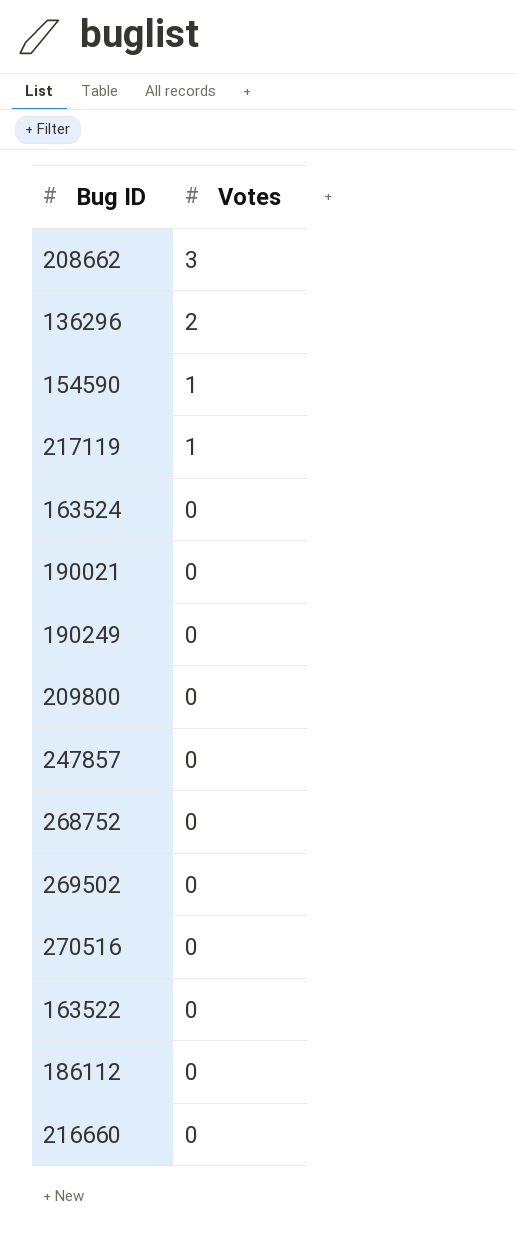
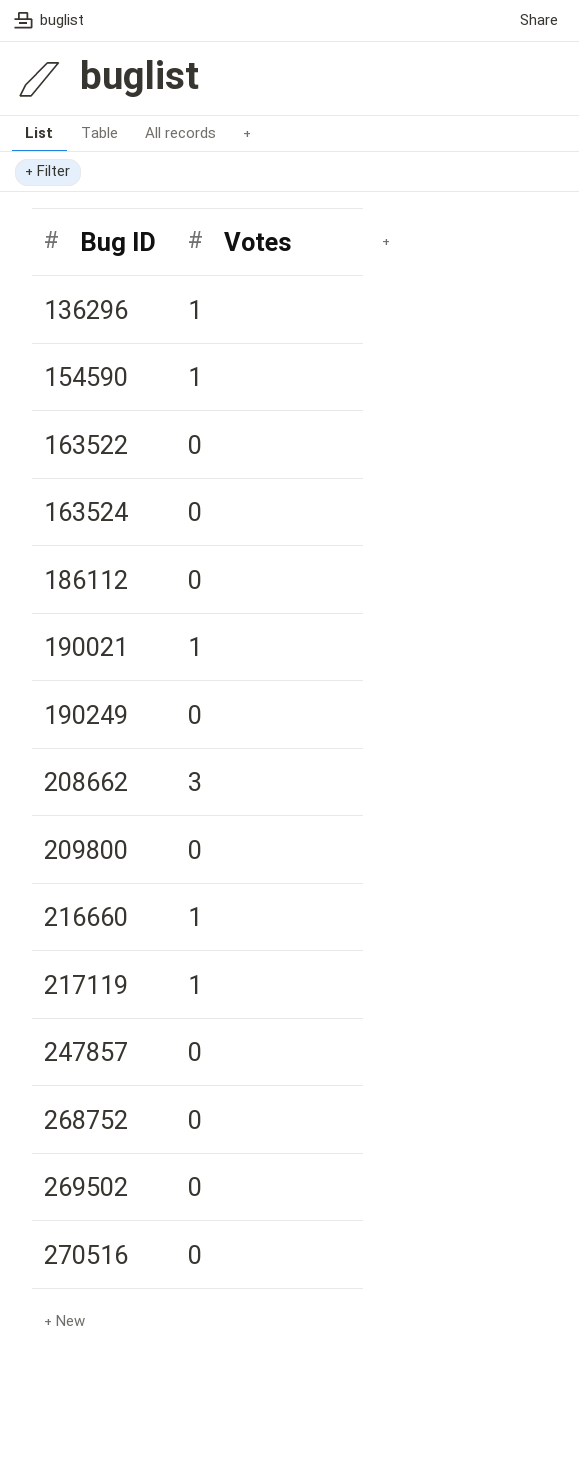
row order: Votes descending -> Bug ID ascending
136296 | Votes: 2 -> 1
190021 | Votes: 0 -> 1
216660 | Votes: 0 -> 1

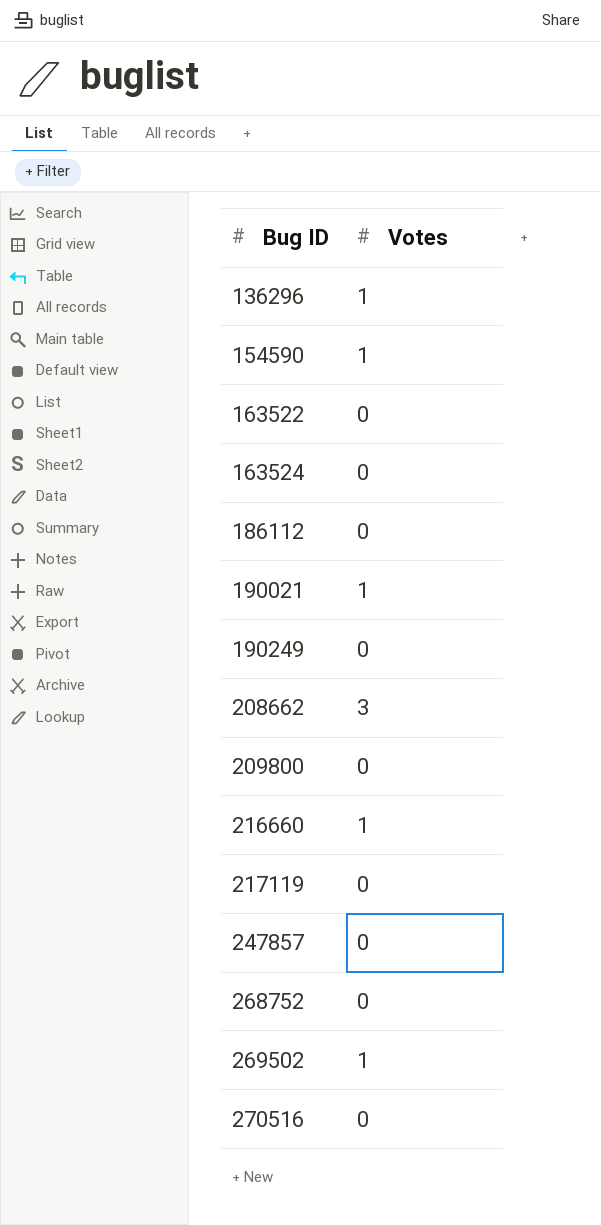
217119 | Votes: 1 -> 0
269502 | Votes: 0 -> 1

